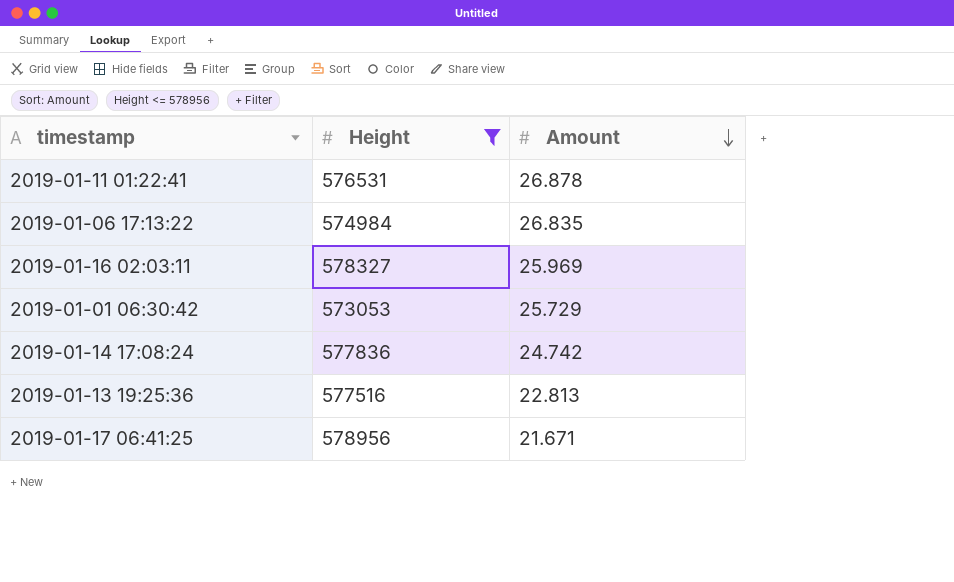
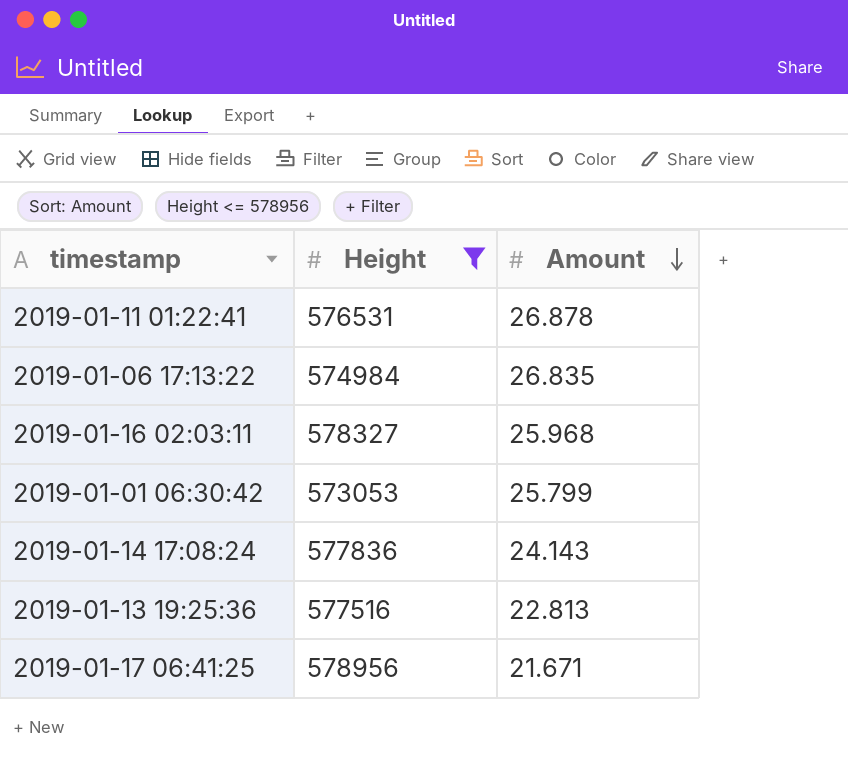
2019-01-16 02:03:11 | Amount: 25.969 -> 25.968
2019-01-01 06:30:42 | Amount: 25.729 -> 25.799
2019-01-14 17:08:24 | Amount: 24.742 -> 24.143

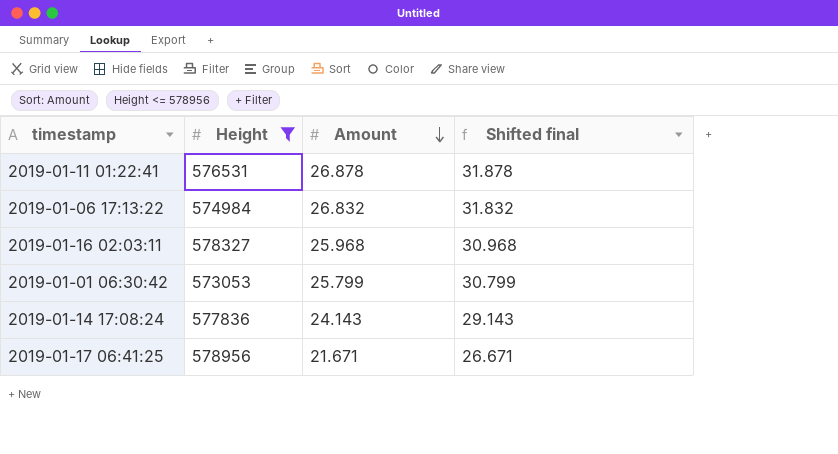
column Shifted final | formula: none -> [Amount] + 5
row 2019-01-13 19:25:36: 577516 | 22.813 -> none
2019-01-06 17:13:22 | Amount: 26.835 -> 26.832

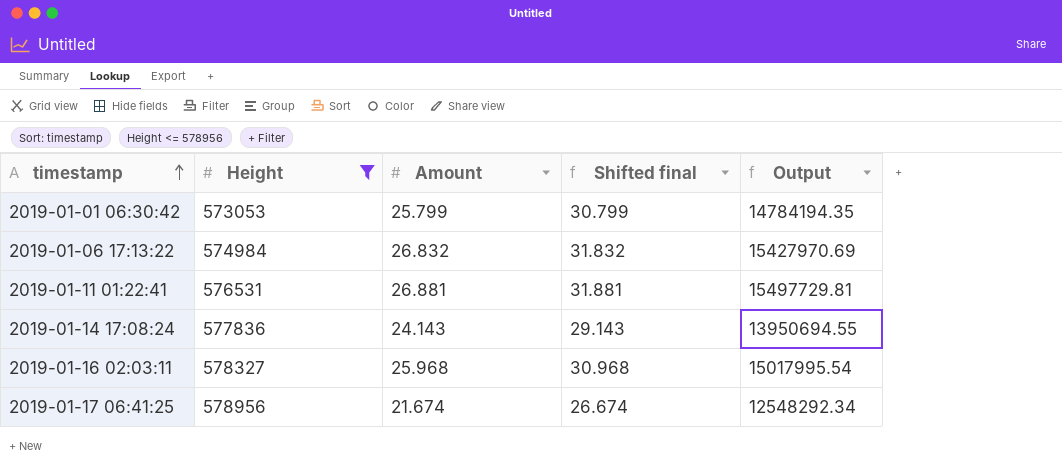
row order: Amount descending -> timestamp ascending
column Output | formula: none -> [Height] * [Amount]
2019-01-11 01:22:41 | Amount: 26.878 -> 26.881
2019-01-11 01:22:41 | Shifted final: 31.878 -> 31.881
2019-01-17 06:41:25 | Amount: 21.671 -> 21.674
2019-01-17 06:41:25 | Shifted final: 26.671 -> 26.674

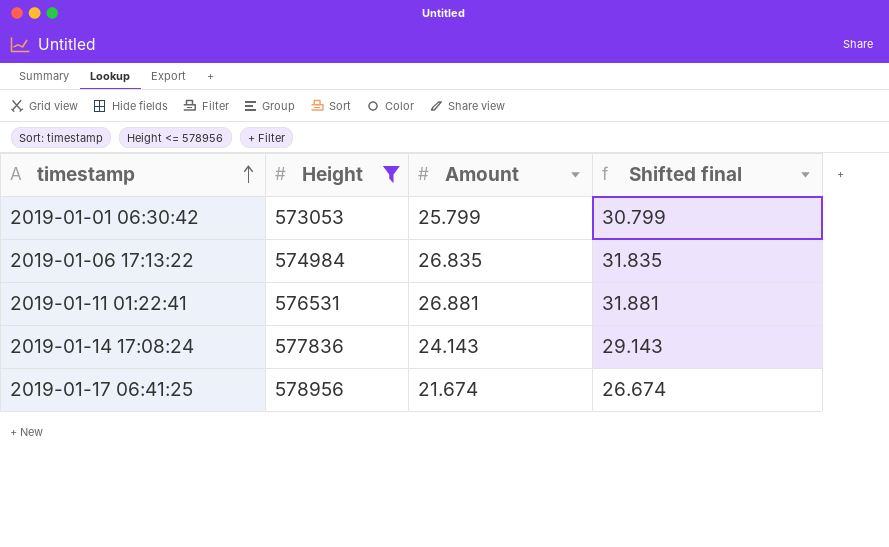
column Output | formula: [Height] * [Amount] -> none
row 2019-01-16 02:03:11: 578327 | 25.968 | 30.968 | 15017995.54 -> none
2019-01-06 17:13:22 | Amount: 26.832 -> 26.835
2019-01-06 17:13:22 | Shifted final: 31.832 -> 31.835

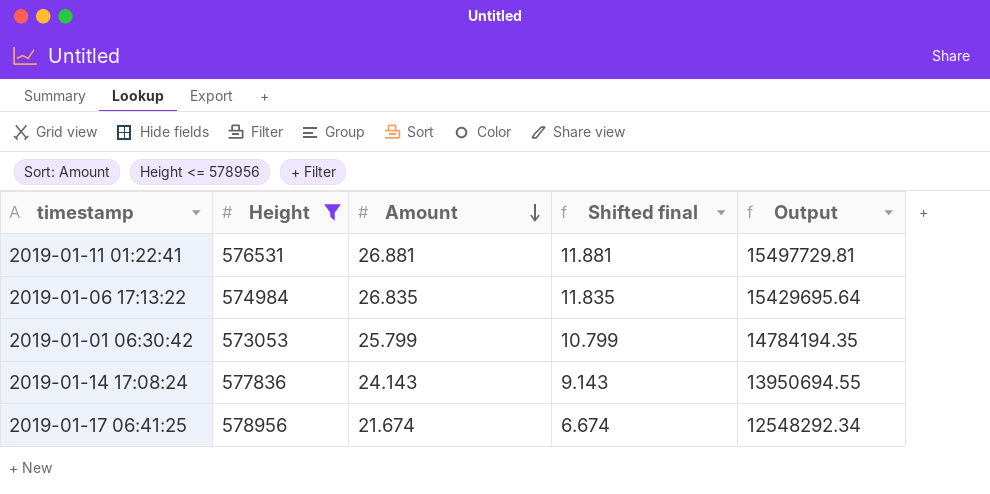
row order: timestamp ascending -> Amount descending
column Shifted final | formula: [Amount] + 5 -> [Amount] - 15
column Output | formula: none -> [Height] * [Amount]

